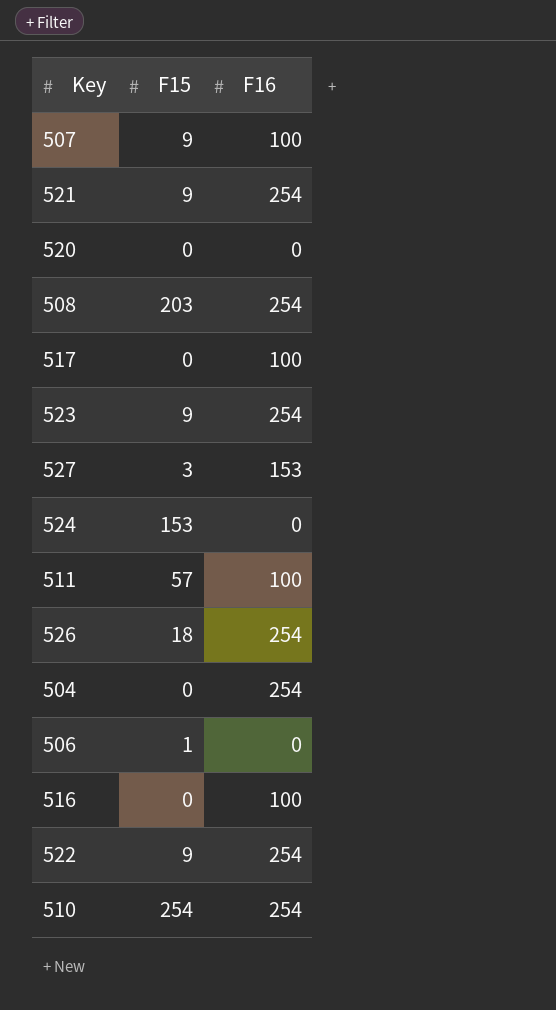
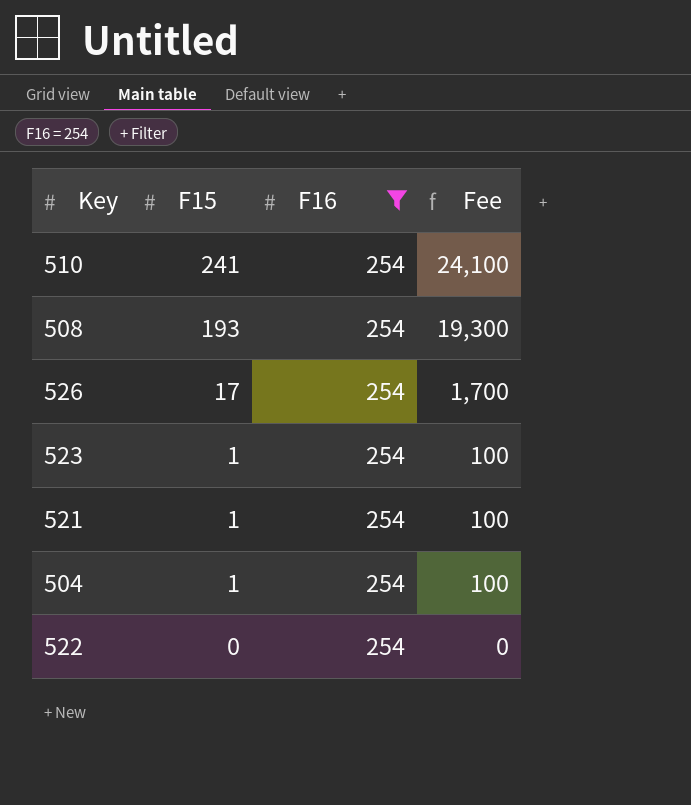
filter: none -> F16 = 254
row order: none -> F15 descending
column Fee | formula: none -> [F15] * 100
510 | F15: 254 -> 241
508 | F15: 203 -> 193
526 | F15: 18 -> 17
523 | F15: 9 -> 1
521 | F15: 9 -> 1
504 | F15: 0 -> 1
522 | F15: 9 -> 0

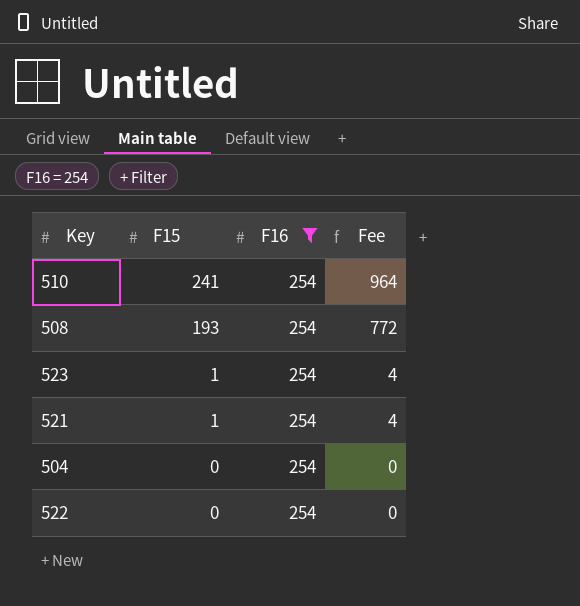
column Fee | formula: [F15] * 100 -> [F15] * 4
row 526: 17 | 254 | 1,700 -> none
504 | F15: 1 -> 0

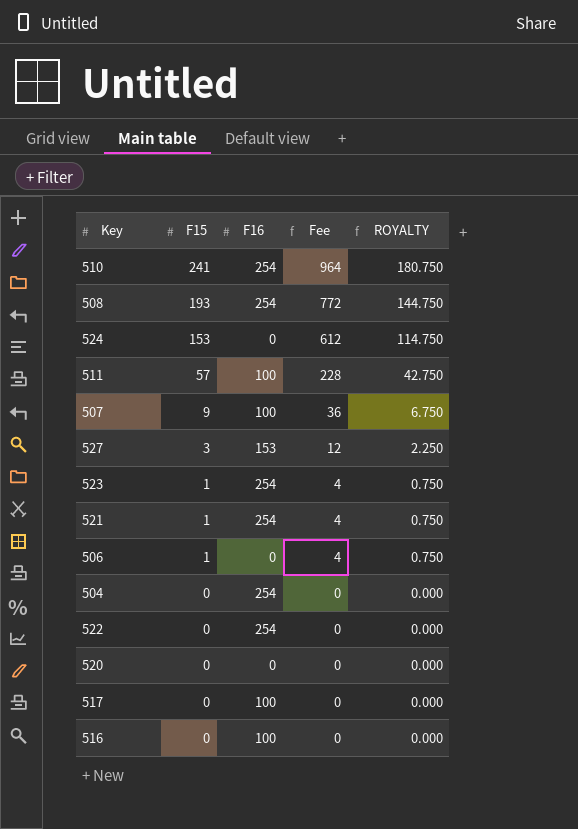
filter: F16 = 254 -> none
column ROYALTY | formula: none -> [F15] * 0.75

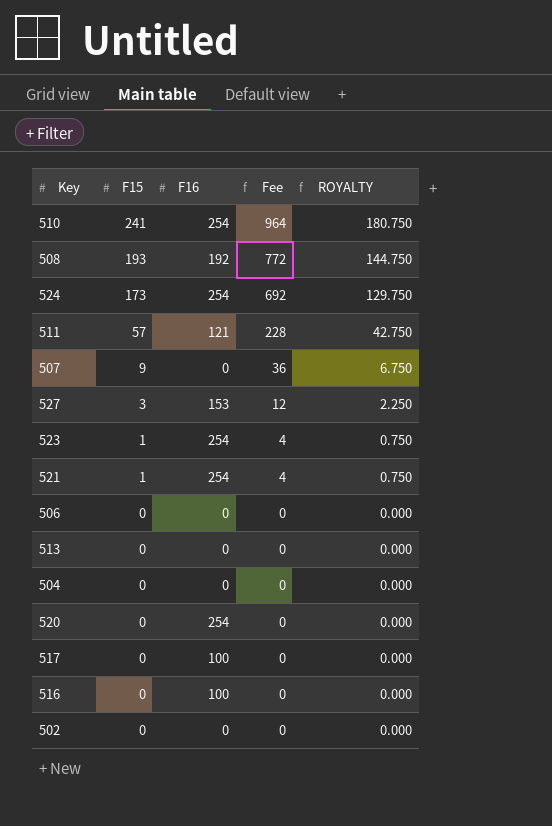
row 522: 0 | 254 | 0 | 0.000 -> none
508 | F16: 254 -> 192
524 | F15: 153 -> 173
524 | F16: 0 -> 254
524 | Fee: 612 -> 692
524 | ROYALTY: 114.750 -> 129.750
511 | F16: 100 -> 121
507 | F16: 100 -> 0
506 | F15: 1 -> 0
506 | Fee: 4 -> 0
506 | ROYALTY: 0.750 -> 0.000
row 513: none -> 0 | 0 | 0 | 0.000
504 | F16: 254 -> 0
520 | F16: 0 -> 254
row 502: none -> 0 | 0 | 0 | 0.000

